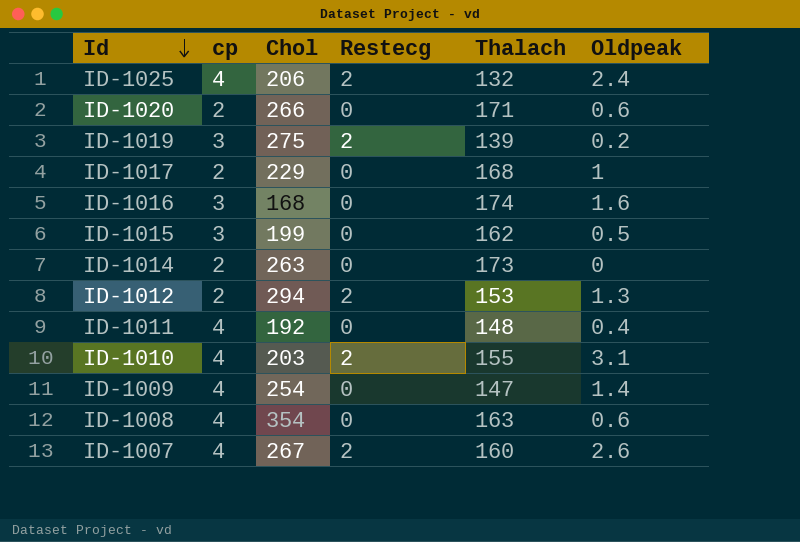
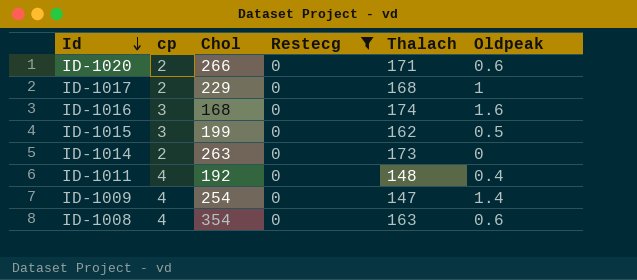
filter: none -> Restecg = 0

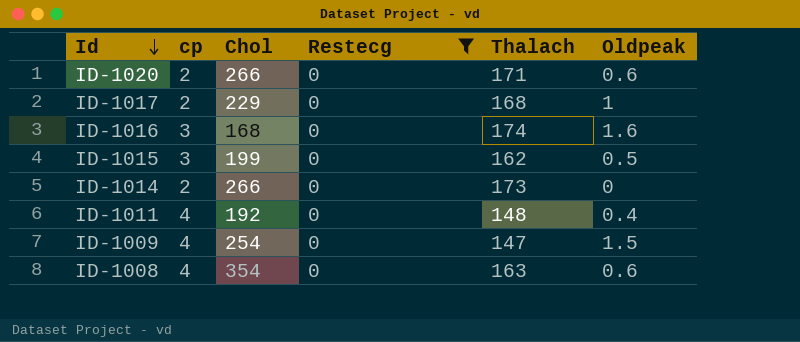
ID-1014 | Chol: 263 -> 266
ID-1009 | Oldpeak: 1.4 -> 1.5

